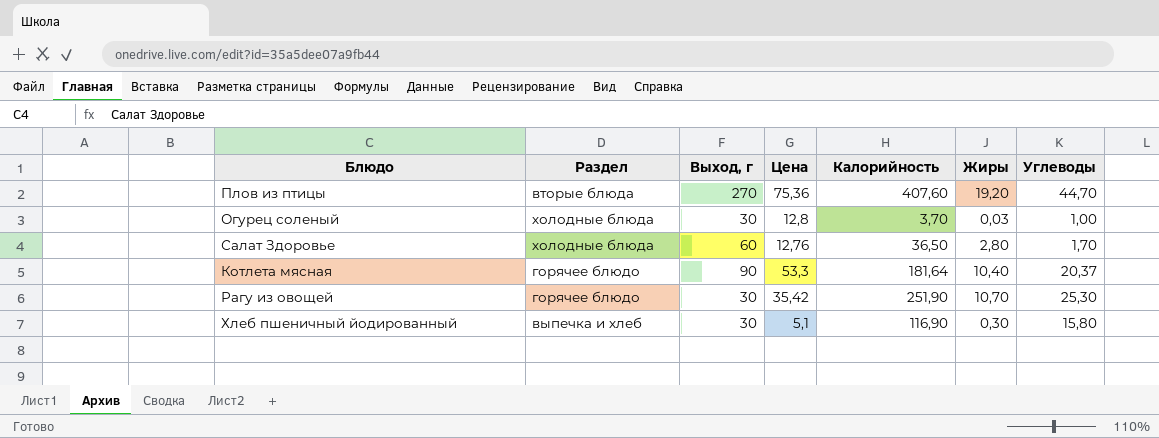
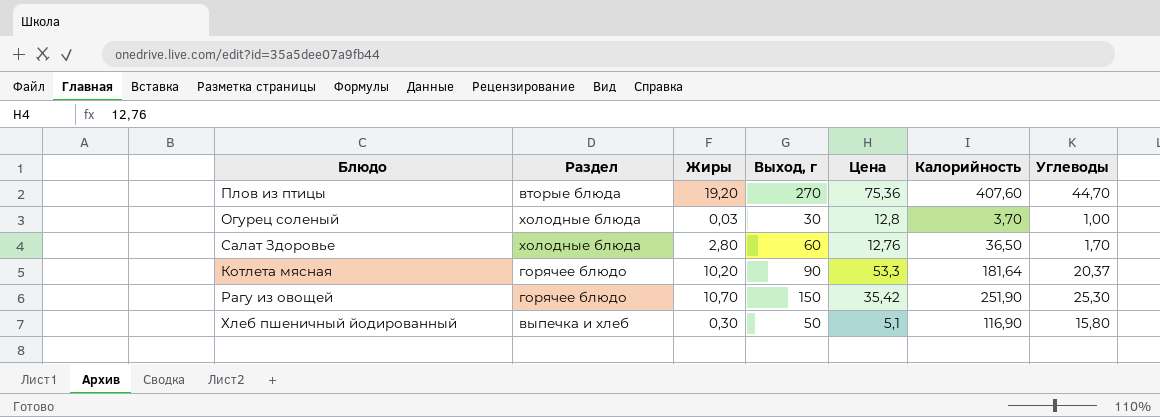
column Жиры | position: 6 -> 3
Котлета мясная | Жиры: 10,40 -> 10,20
Рагу из овощей | Выход, г: 30 -> 150
Хлеб пшеничный йодированный | Выход, г: 30 -> 50

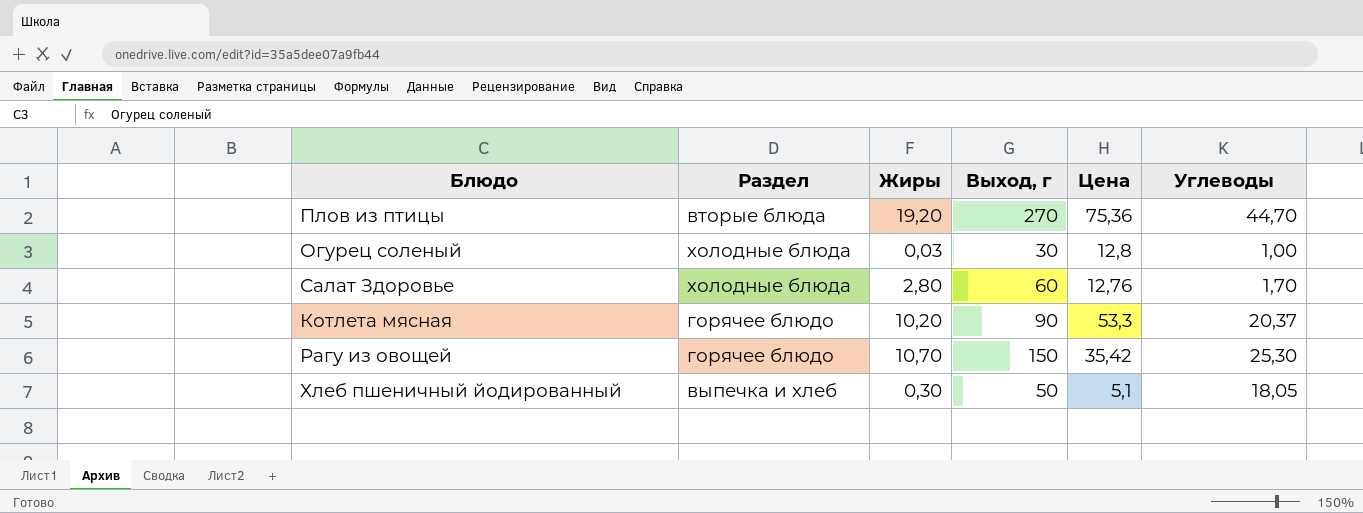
column Калорийность | position: 6 -> none
Хлеб пшеничный йодированный | Углеводы: 15,80 -> 18,05

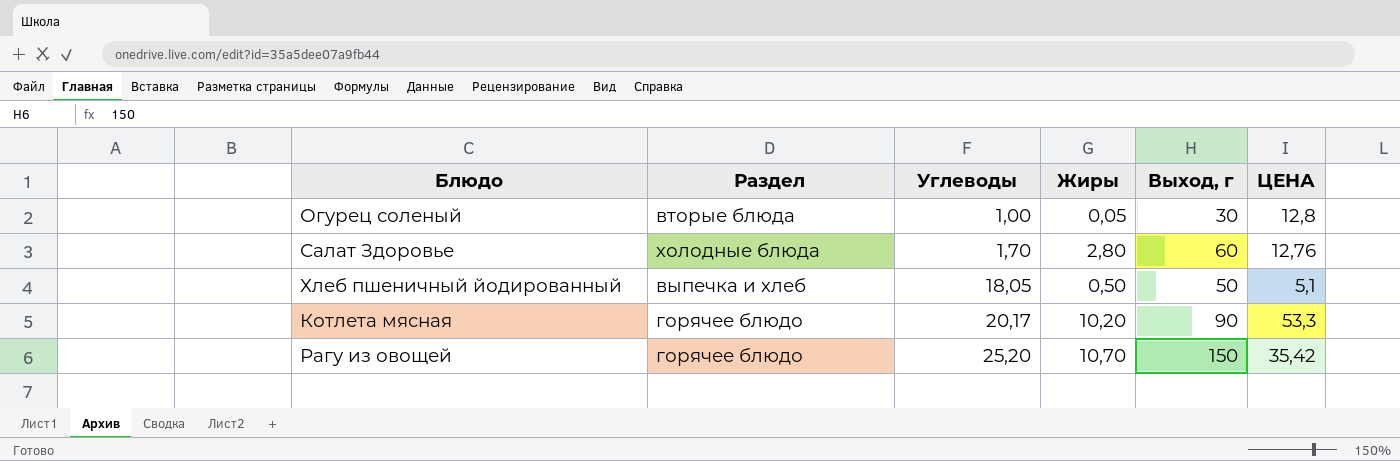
row order: none -> Углеводы ascending
column Углеводы | position: 6 -> 3
column name: Цена -> ЦЕНА
row Плов из птицы: вторые блюда | 19,20 | 270 | 75,36 | 44,70 -> none
Огурец соленый | Раздел: холодные блюда -> вторые блюда
Огурец соленый | Жиры: 0,03 -> 0,05
Хлеб пшеничный йодированный | Жиры: 0,30 -> 0,50
Котлета мясная | Углеводы: 20,37 -> 20,17
Рагу из овощей | Углеводы: 25,30 -> 25,20

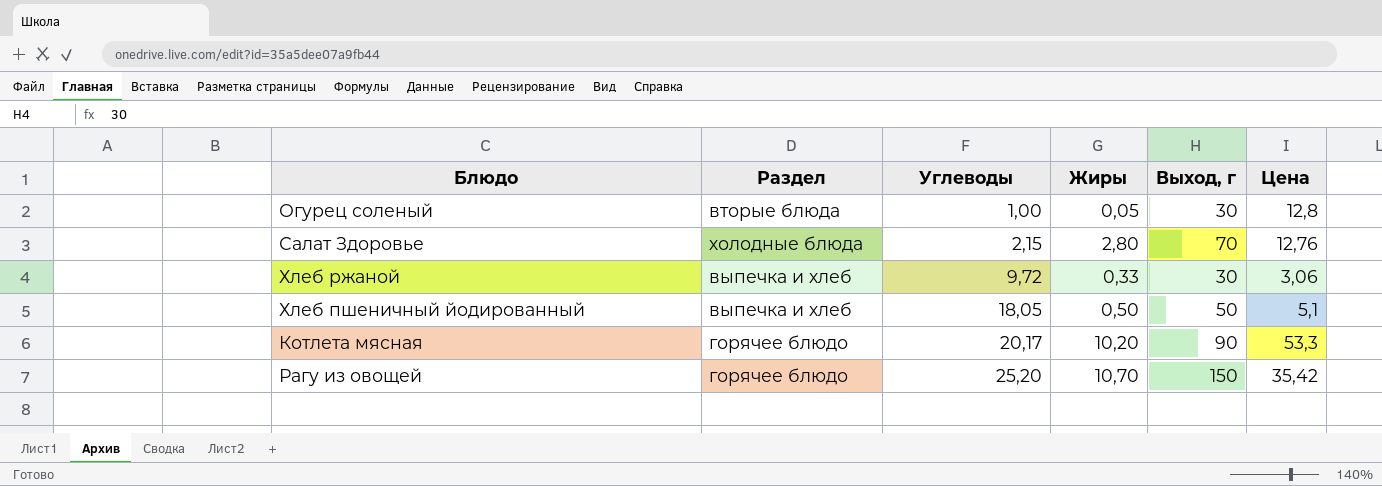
column name: ЦЕНА -> Цена
Салат Здоровье | Углеводы: 1,70 -> 2,15
Салат Здоровье | Выход, г: 60 -> 70
row Хлеб ржаной: none -> выпечка и хлеб | 9,72 | 0,33 | 30 | 3,06

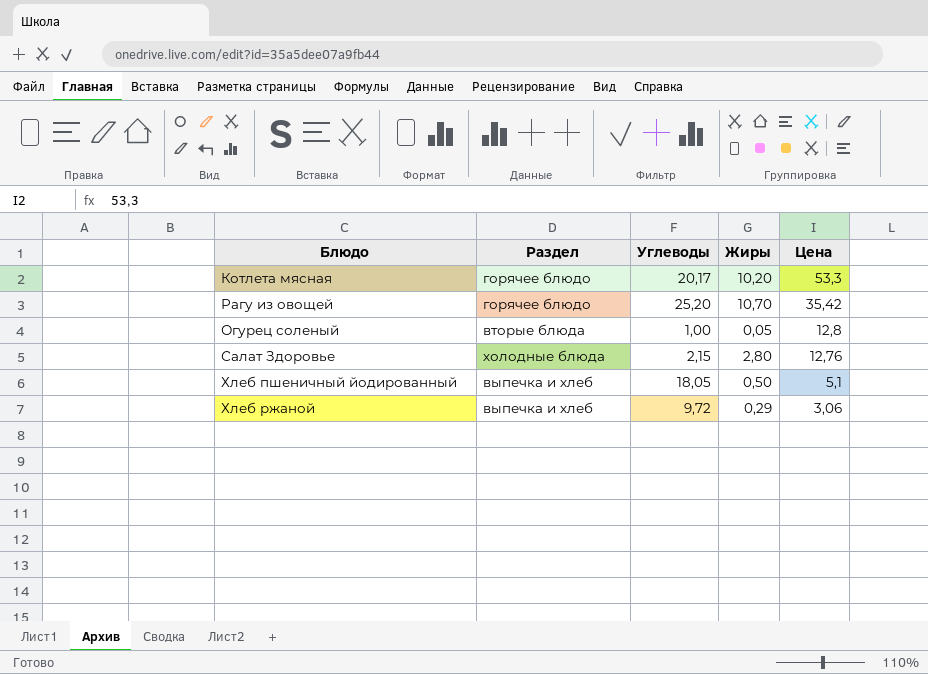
row order: Углеводы ascending -> Цена descending
column Выход, г | position: 5 -> none
Хлеб ржаной | Жиры: 0,33 -> 0,29

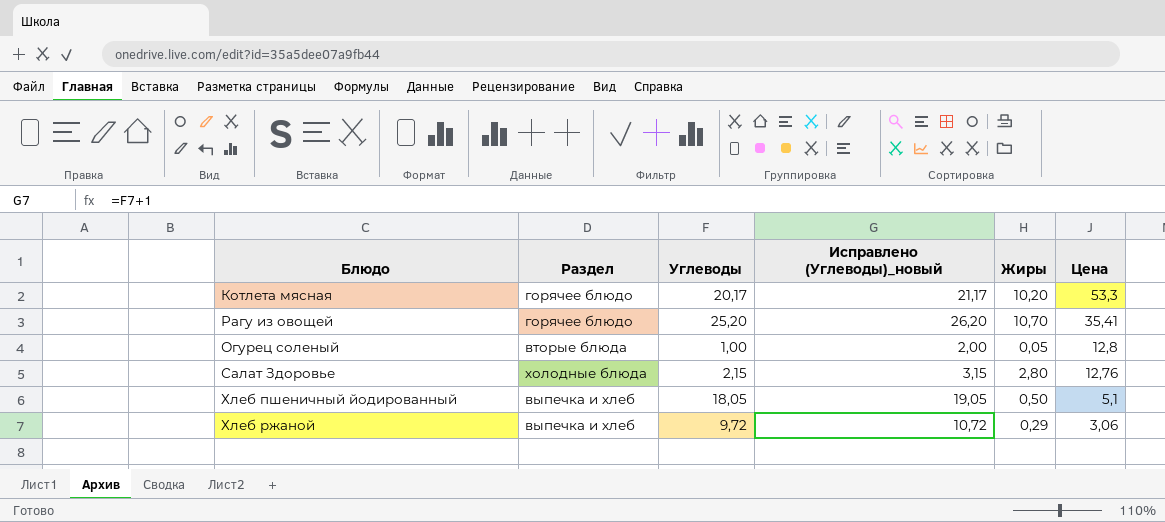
column Исправлено (Углеводы)_новый | formula: none -> [Углеводы] + 1
Рагу из овощей | Цена: 35,42 -> 35,41

